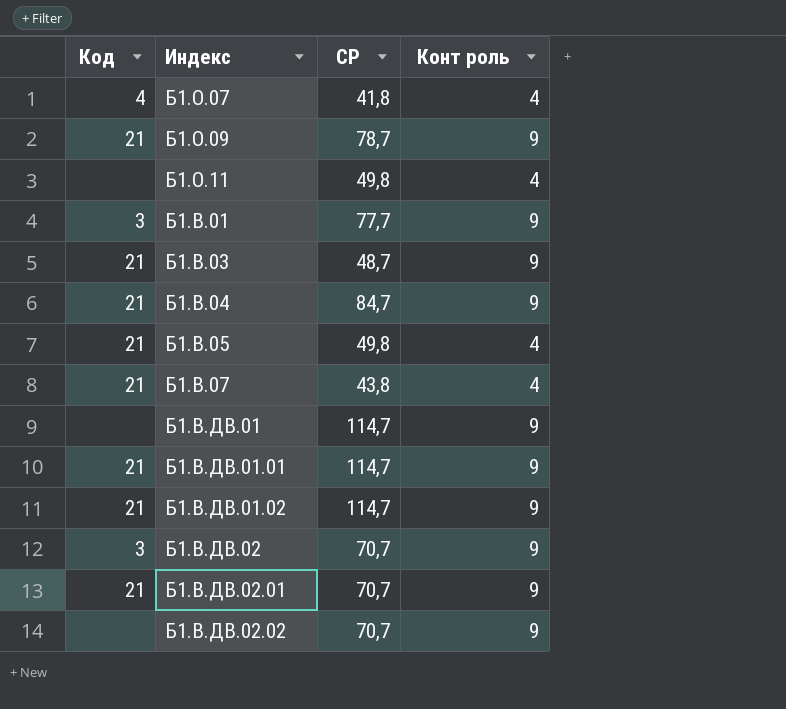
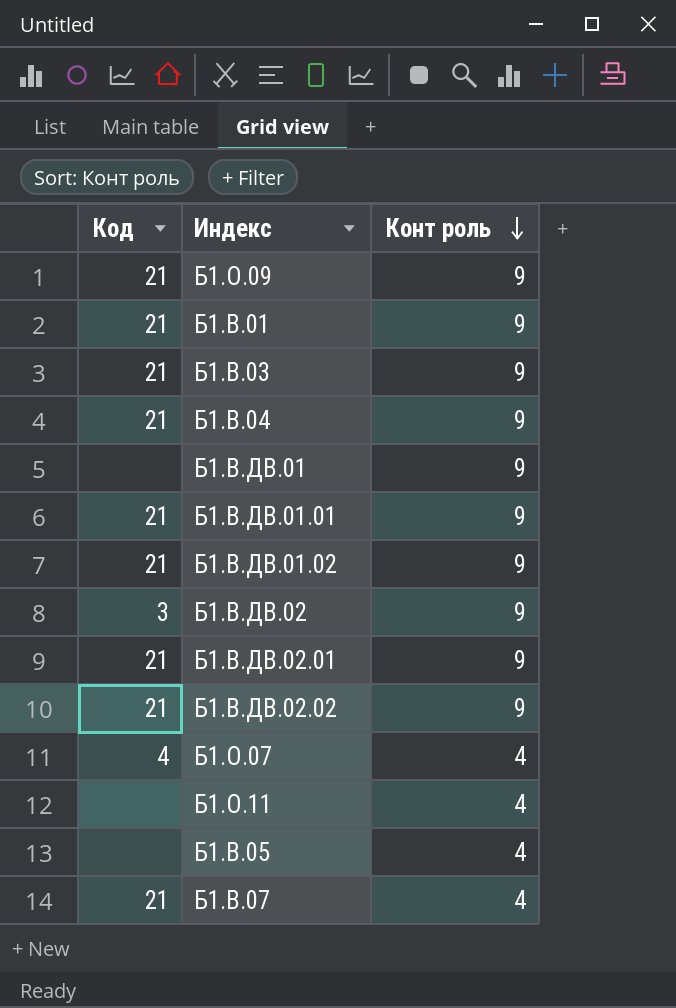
row order: none -> Конт роль descending
column СР | position: 3 -> none
Б1.В.01 | Код: 3 -> 21
Б1.В.ДВ.02.02 | Код: none -> 21
Б1.В.05 | Код: 21 -> none

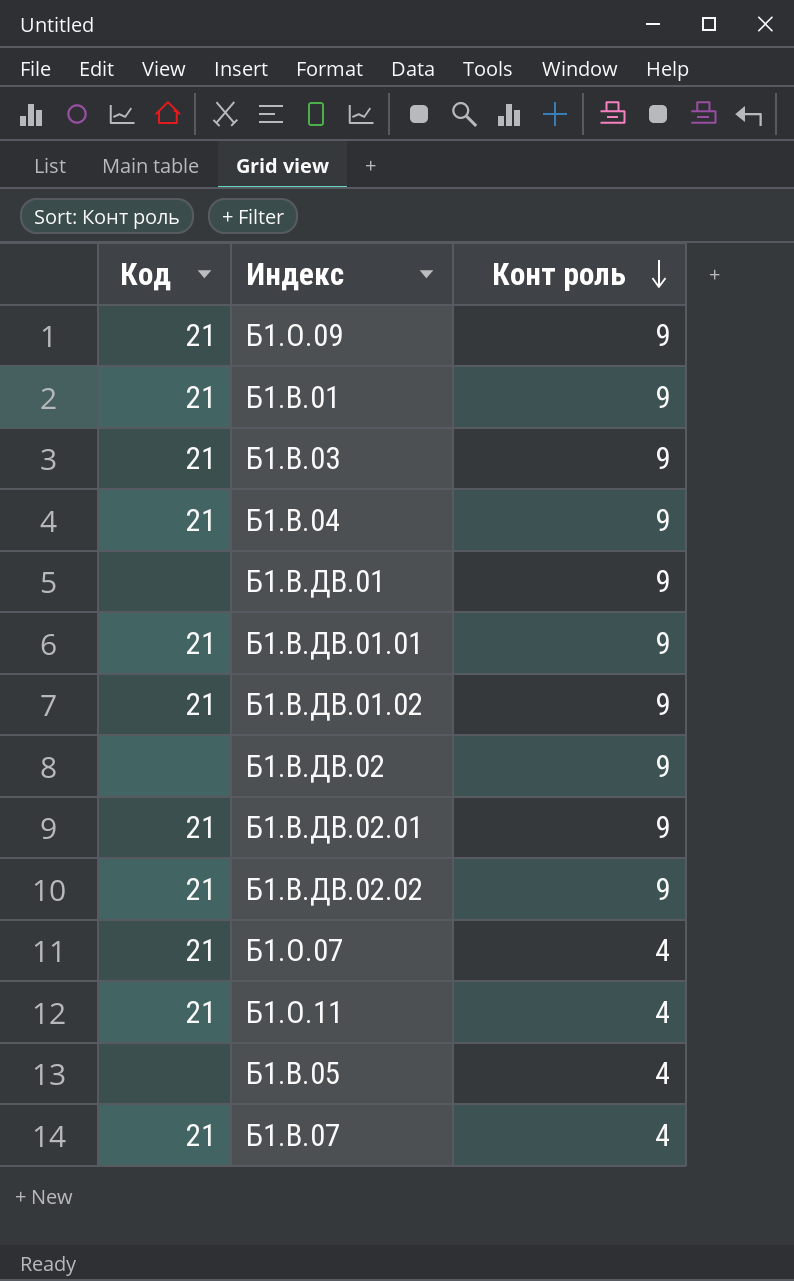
Б1.В.ДВ.02 | Код: 3 -> none
Б1.О.07 | Код: 4 -> 21
Б1.О.11 | Код: none -> 21

